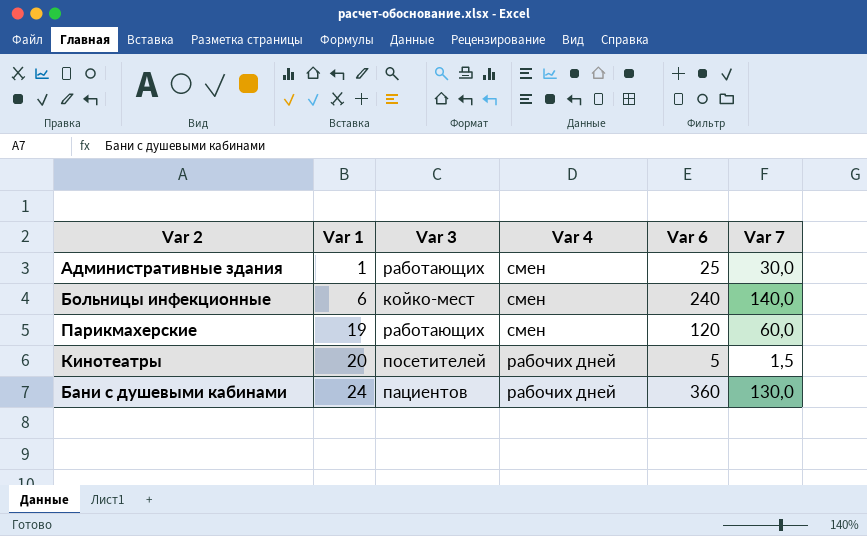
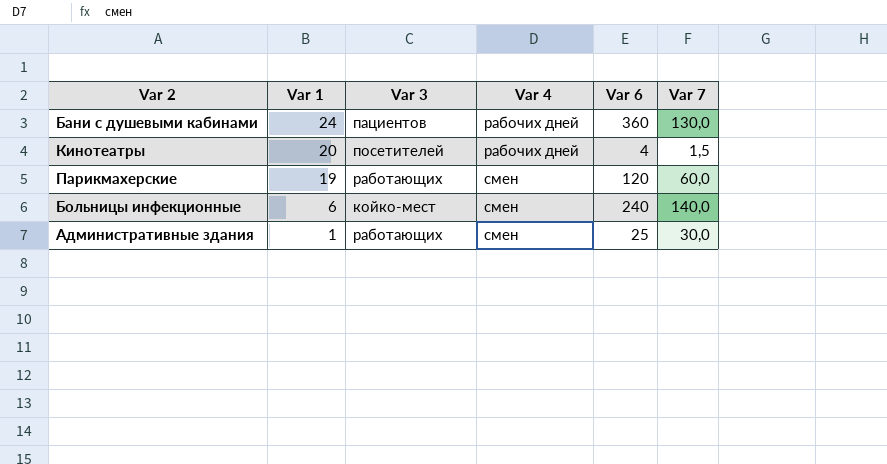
row order: Var 1 ascending -> Var 1 descending
Кинотеатры | Var 6: 5 -> 4

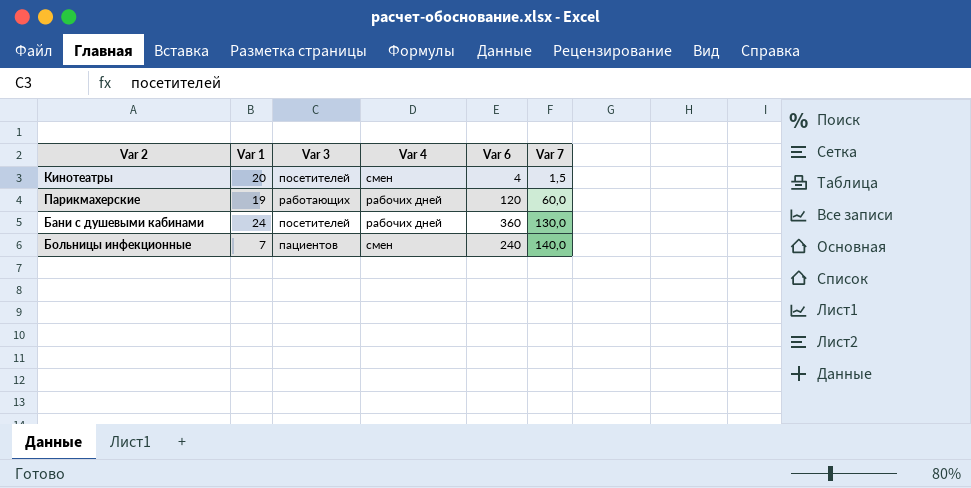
row order: Var 1 descending -> Var 7 ascending
row Административные здания: 1 | работающих | смен | 25 | 30,0 -> none
Кинотеатры | Var 4: рабочих дней -> смен
Парикмахерские | Var 4: смен -> рабочих дней
Бани с душевыми кабинами | Var 3: пациентов -> посетителей
Больницы инфекционные | Var 1: 6 -> 7
Больницы инфекционные | Var 3: койко-мест -> пациентов

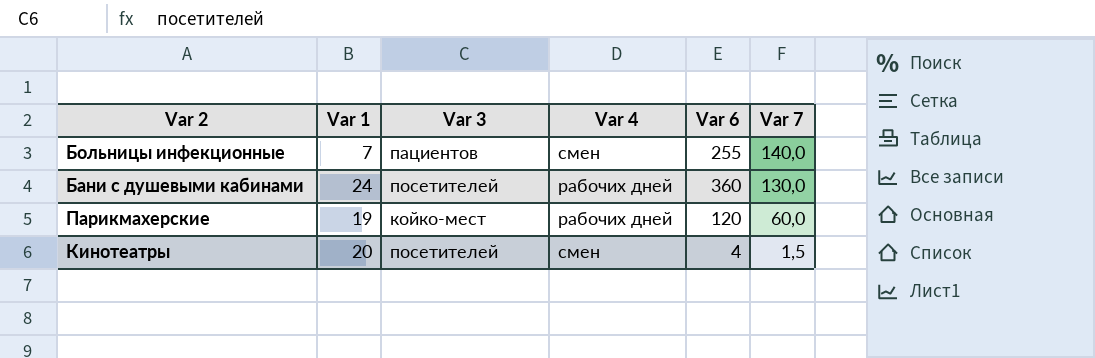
row order: Var 7 ascending -> Var 7 descending
Больницы инфекционные | Var 6: 240 -> 255
Парикмахерские | Var 3: работающих -> койко-мест

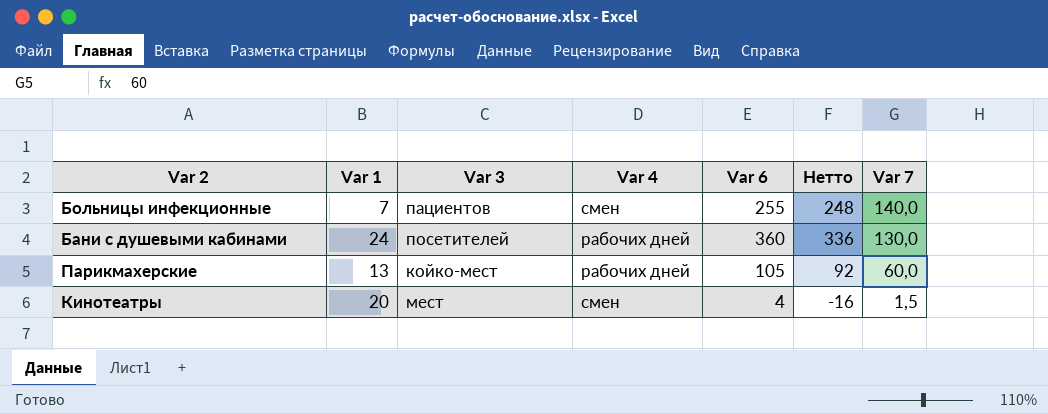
column Нетто | formula: none -> [Var 6] - [Var 1]
Парикмахерские | Var 1: 19 -> 13
Парикмахерские | Var 6: 120 -> 105
Кинотеатры | Var 3: посетителей -> мест

